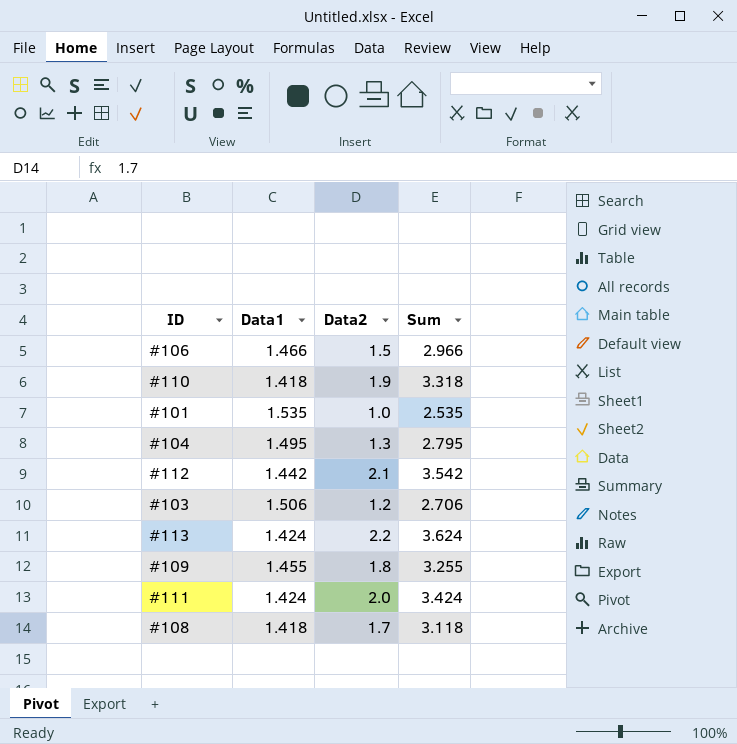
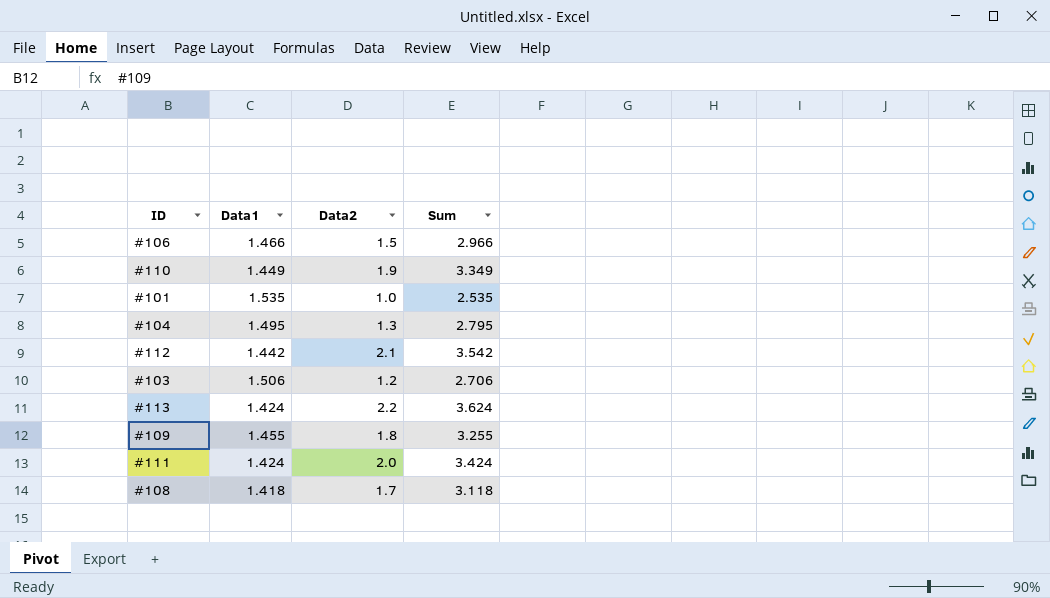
#110 | Data1: 1.418 -> 1.449
#110 | Sum: 3.318 -> 3.349

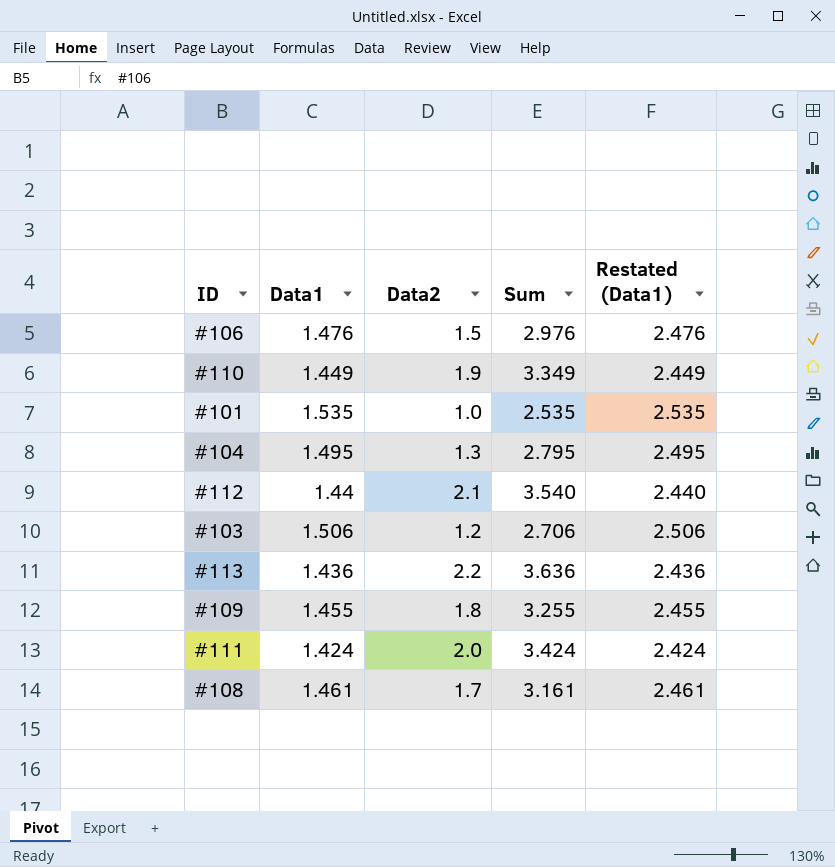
column Restated (Data1) | formula: none -> [Data1] + 1
#106 | Data1: 1.466 -> 1.476
#106 | Sum: 2.966 -> 2.976
#112 | Data1: 1.442 -> 1.44
#112 | Sum: 3.542 -> 3.540
#113 | Data1: 1.424 -> 1.436
#113 | Sum: 3.624 -> 3.636
#108 | Data1: 1.418 -> 1.461
#108 | Sum: 3.118 -> 3.161

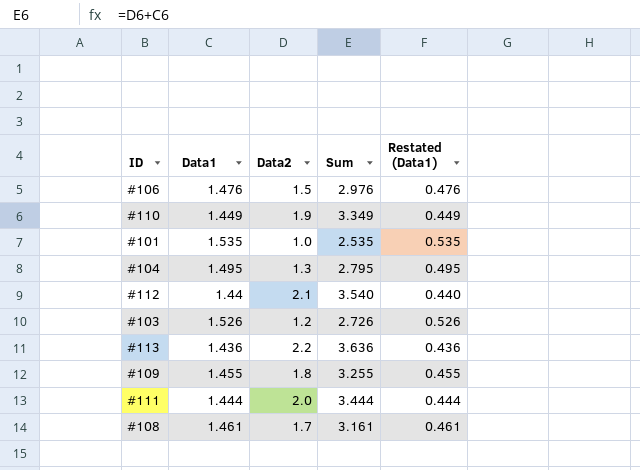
column Restated (Data1) | formula: [Data1] + 1 -> [Data1] - 1
#103 | Data1: 1.506 -> 1.526
#103 | Sum: 2.706 -> 2.726
#111 | Data1: 1.424 -> 1.444
#111 | Sum: 3.424 -> 3.444

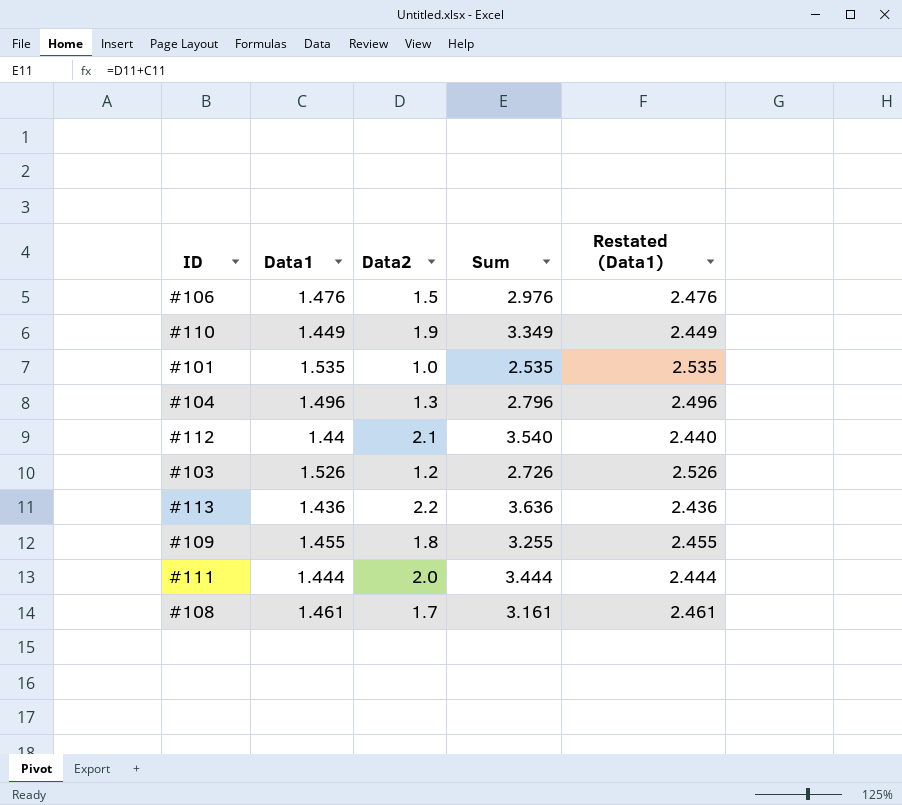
column Restated (Data1) | formula: [Data1] - 1 -> [Data1] + 1
#104 | Data1: 1.495 -> 1.496
#104 | Sum: 2.795 -> 2.796

